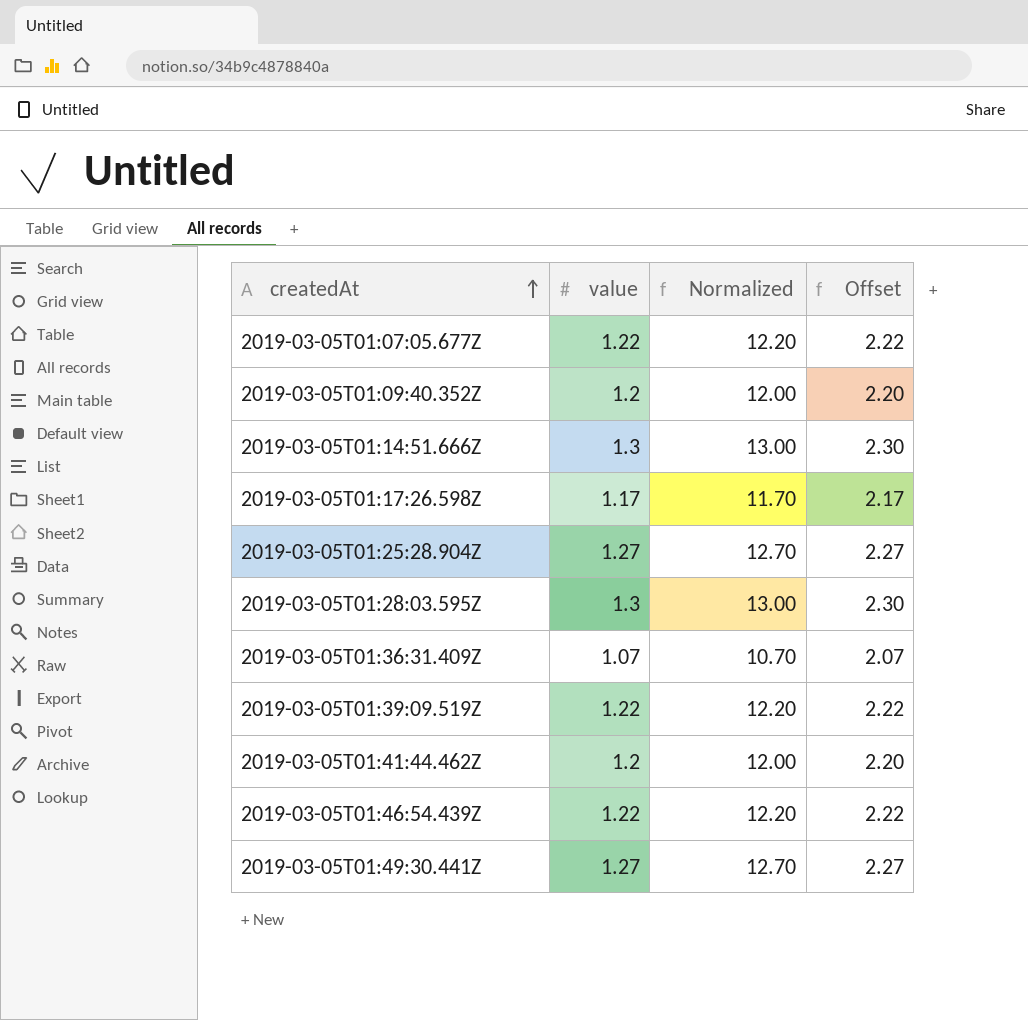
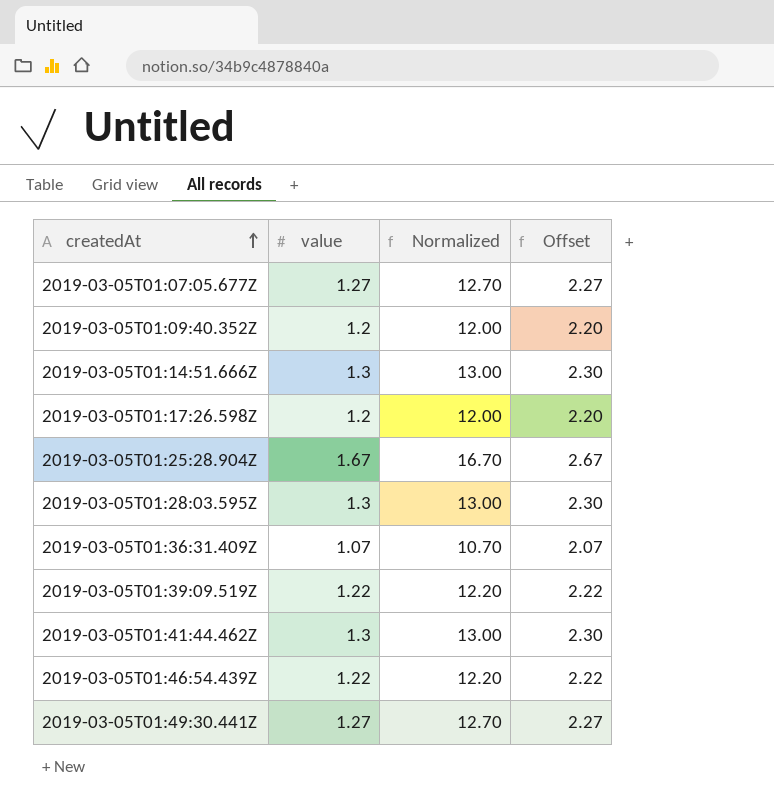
2019-03-05T01:07:05.677Z | value: 1.22 -> 1.27
2019-03-05T01:07:05.677Z | Normalized: 12.20 -> 12.70
2019-03-05T01:07:05.677Z | Offset: 2.22 -> 2.27
2019-03-05T01:17:26.598Z | value: 1.17 -> 1.2
2019-03-05T01:17:26.598Z | Normalized: 11.70 -> 12.00
2019-03-05T01:17:26.598Z | Offset: 2.17 -> 2.20
2019-03-05T01:25:28.904Z | value: 1.27 -> 1.67
2019-03-05T01:25:28.904Z | Normalized: 12.70 -> 16.70
2019-03-05T01:25:28.904Z | Offset: 2.27 -> 2.67
2019-03-05T01:41:44.462Z | value: 1.2 -> 1.3
2019-03-05T01:41:44.462Z | Normalized: 12.00 -> 13.00
2019-03-05T01:41:44.462Z | Offset: 2.20 -> 2.30

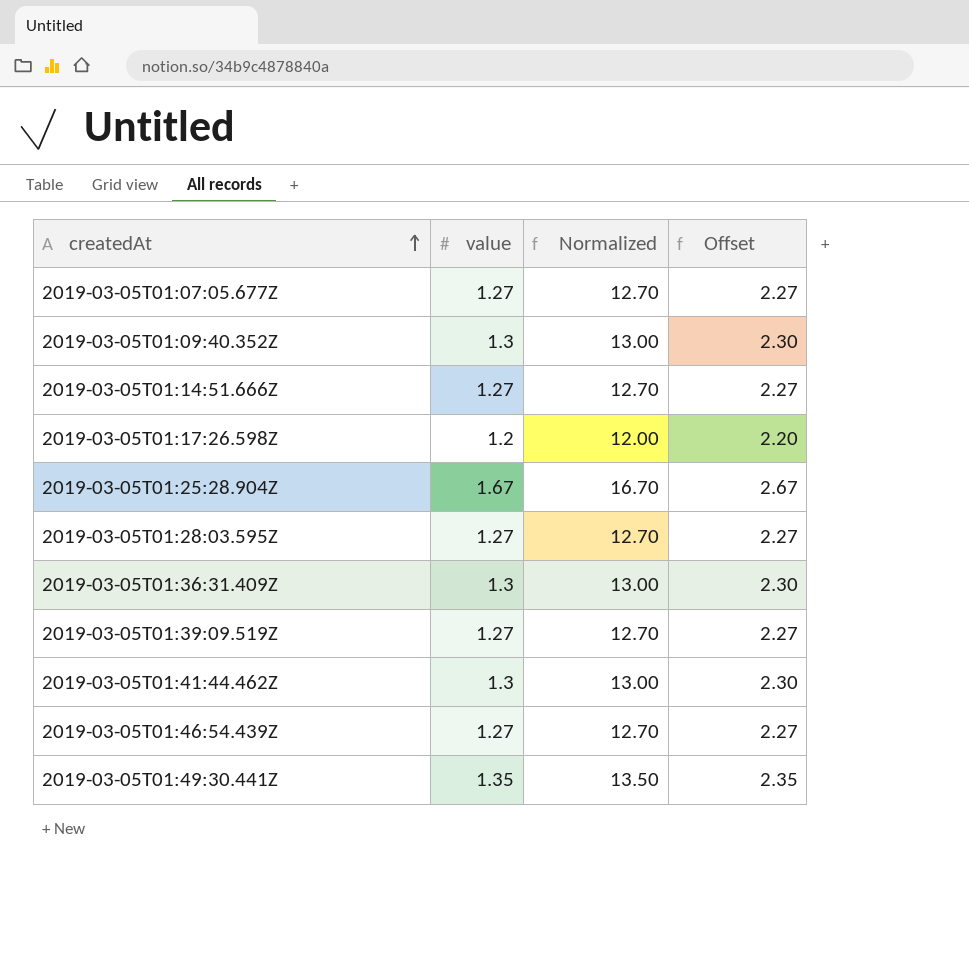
2019-03-05T01:09:40.352Z | value: 1.2 -> 1.3
2019-03-05T01:09:40.352Z | Normalized: 12.00 -> 13.00
2019-03-05T01:09:40.352Z | Offset: 2.20 -> 2.30
2019-03-05T01:14:51.666Z | value: 1.3 -> 1.27
2019-03-05T01:14:51.666Z | Normalized: 13.00 -> 12.70
2019-03-05T01:14:51.666Z | Offset: 2.30 -> 2.27
2019-03-05T01:28:03.595Z | value: 1.3 -> 1.27
2019-03-05T01:28:03.595Z | Normalized: 13.00 -> 12.70
2019-03-05T01:28:03.595Z | Offset: 2.30 -> 2.27
2019-03-05T01:36:31.409Z | value: 1.07 -> 1.3
2019-03-05T01:36:31.409Z | Normalized: 10.70 -> 13.00
2019-03-05T01:36:31.409Z | Offset: 2.07 -> 2.30
2019-03-05T01:39:09.519Z | value: 1.22 -> 1.27
2019-03-05T01:39:09.519Z | Normalized: 12.20 -> 12.70
2019-03-05T01:39:09.519Z | Offset: 2.22 -> 2.27
2019-03-05T01:46:54.439Z | value: 1.22 -> 1.27
2019-03-05T01:46:54.439Z | Normalized: 12.20 -> 12.70
2019-03-05T01:46:54.439Z | Offset: 2.22 -> 2.27
2019-03-05T01:49:30.441Z | value: 1.27 -> 1.35
2019-03-05T01:49:30.441Z | Normalized: 12.70 -> 13.50
2019-03-05T01:49:30.441Z | Offset: 2.27 -> 2.35

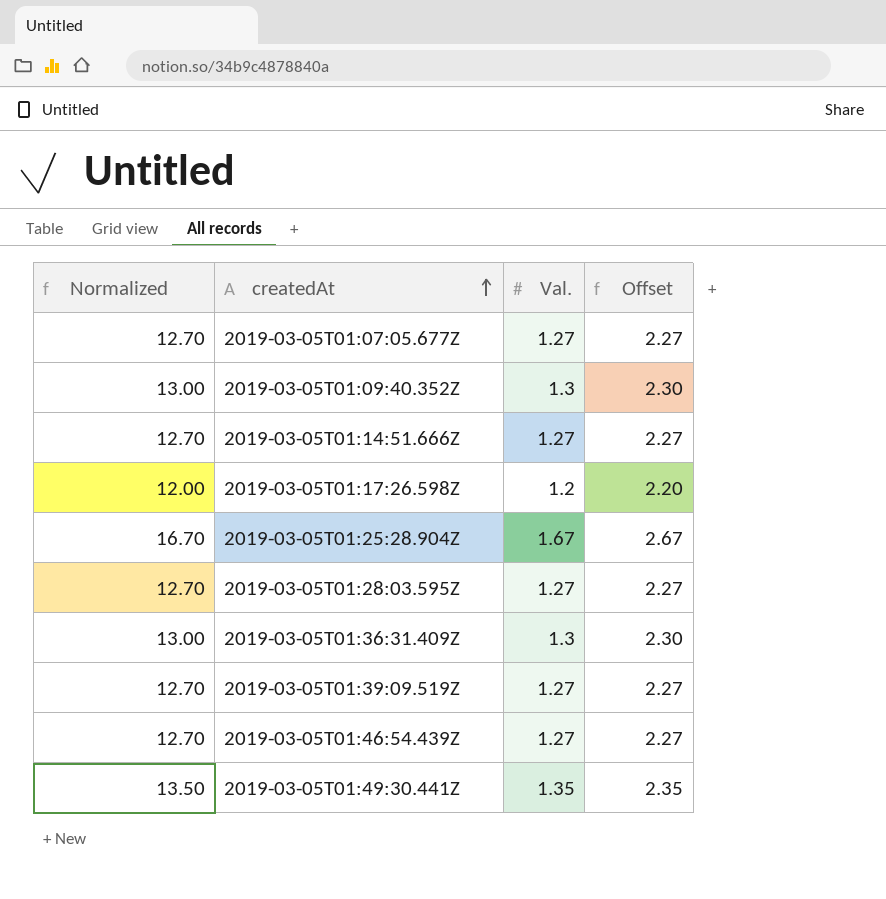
column Normalized | position: 3 -> 1
column name: value -> Val.
row 2019-03-05T01:41:44.462Z: 1.3 | 13.00 | 2.30 -> none

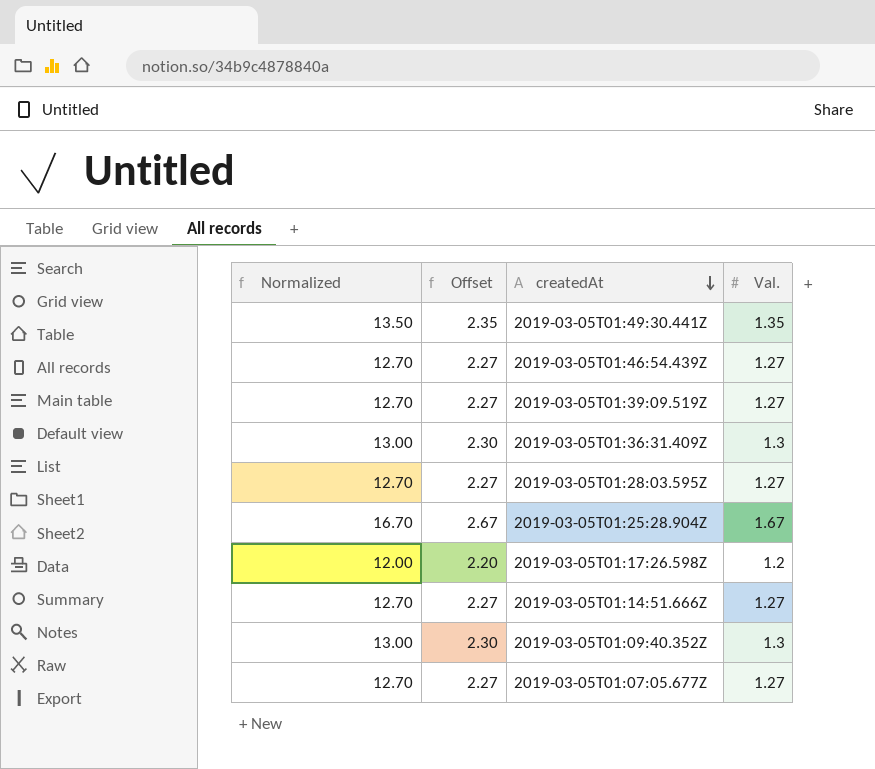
row order: createdAt ascending -> createdAt descending
column Offset | position: 4 -> 2

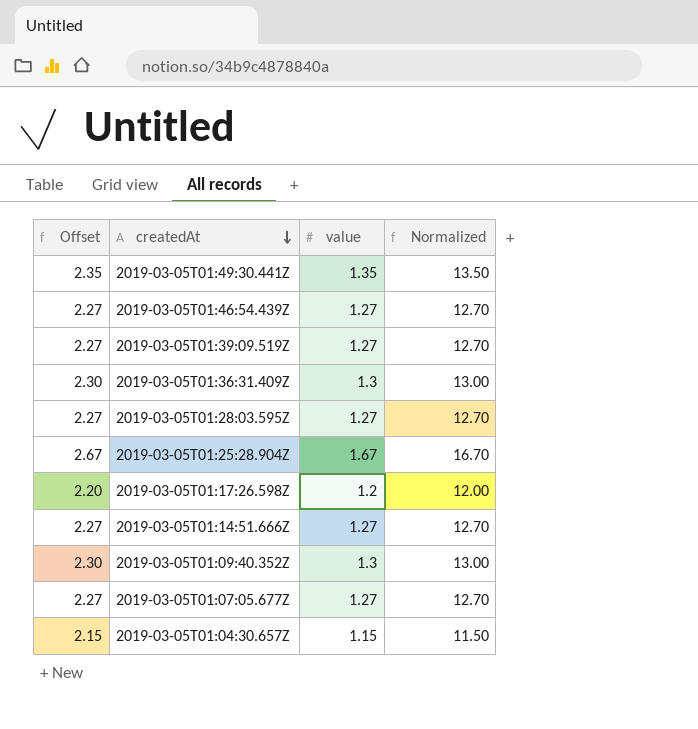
column name: Val. -> value
column Normalized | position: 1 -> 4
row 2019-03-05T01:04:30.657Z: none -> 2.15 | 1.15 | 11.50

